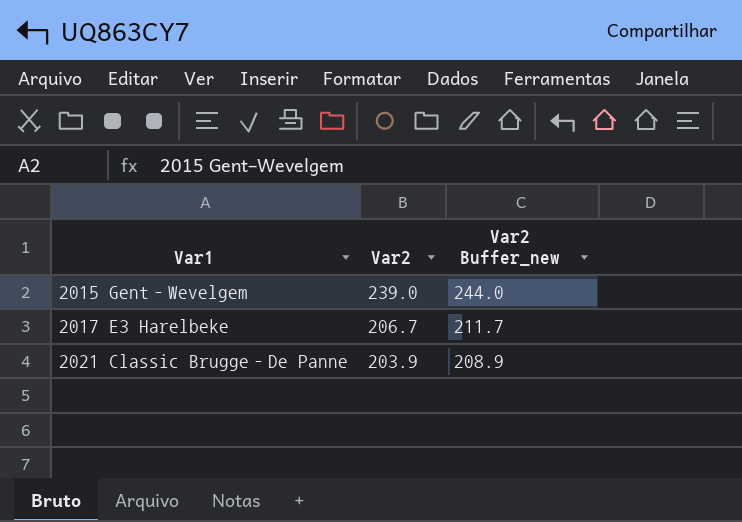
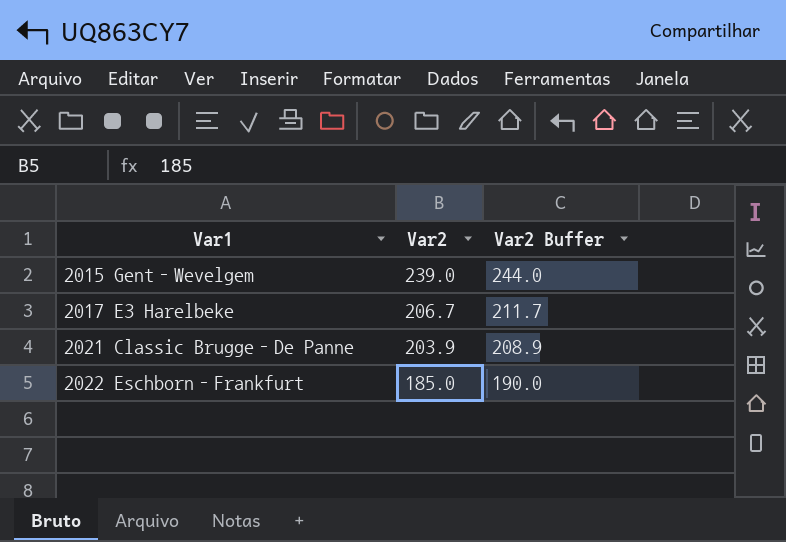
column name: Var2 Buffer_new -> Var2 Buffer
row 2022 Eschborn–Frankfurt: none -> 185.0 | 190.0

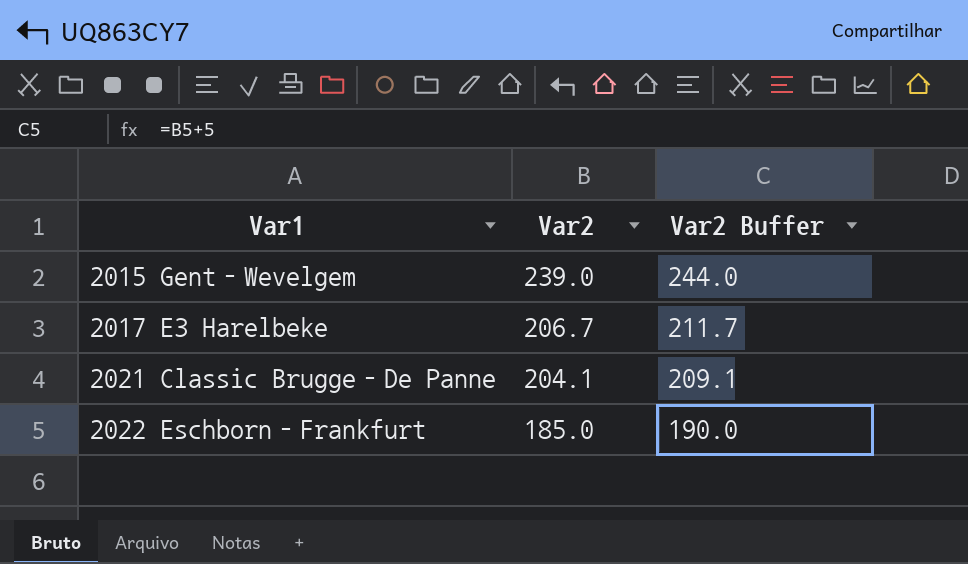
2021 Classic Brugge–De Panne | Var2: 203.9 -> 204.1
2021 Classic Brugge–De Panne | Var2 Buffer: 208.9 -> 209.1

